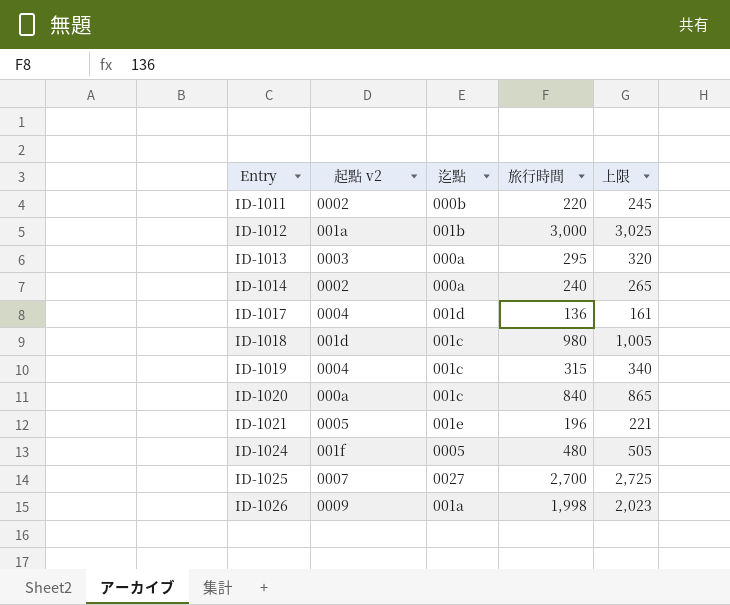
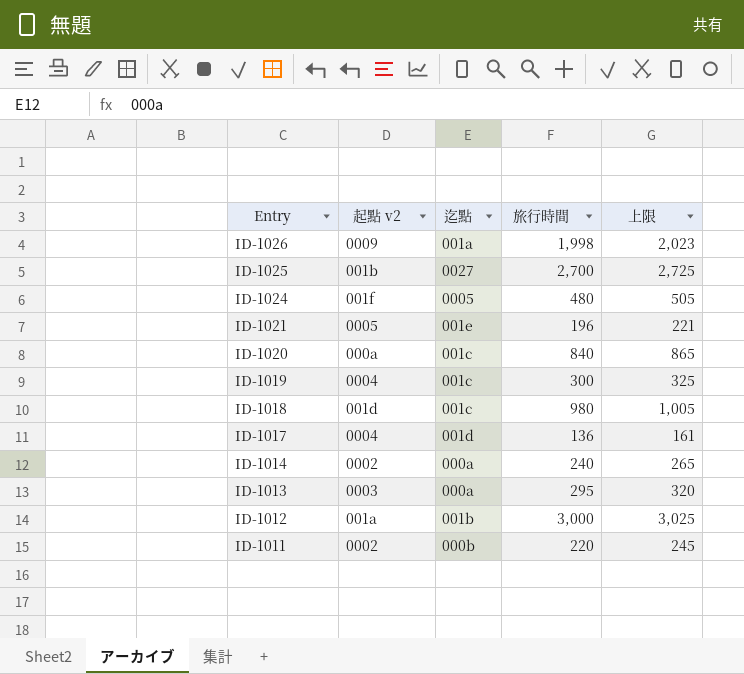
row order: Entry ascending -> Entry descending
ID-1025 | 起點 v2: 0007 -> 001b
ID-1019 | 旅行時間: 315 -> 300
ID-1019 | 上限: 340 -> 325

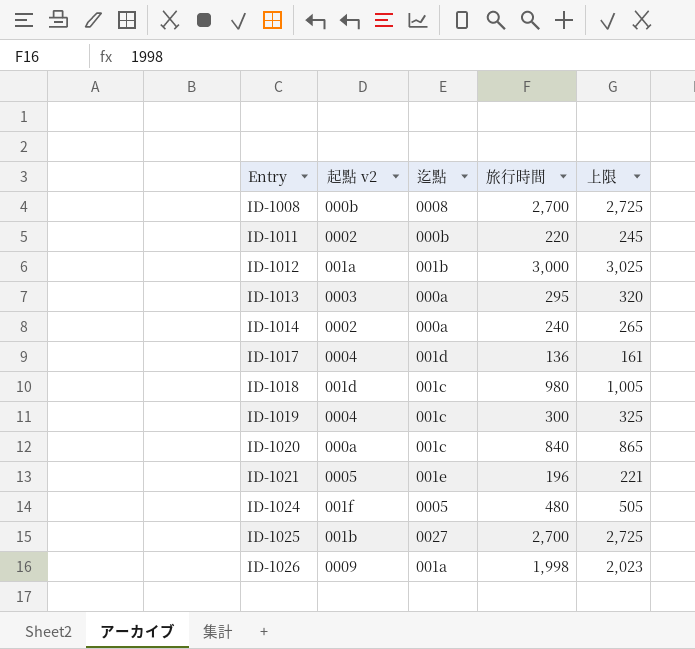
row order: Entry descending -> Entry ascending
row ID-1008: none -> 000b | 0008 | 2,700 | 2,725

